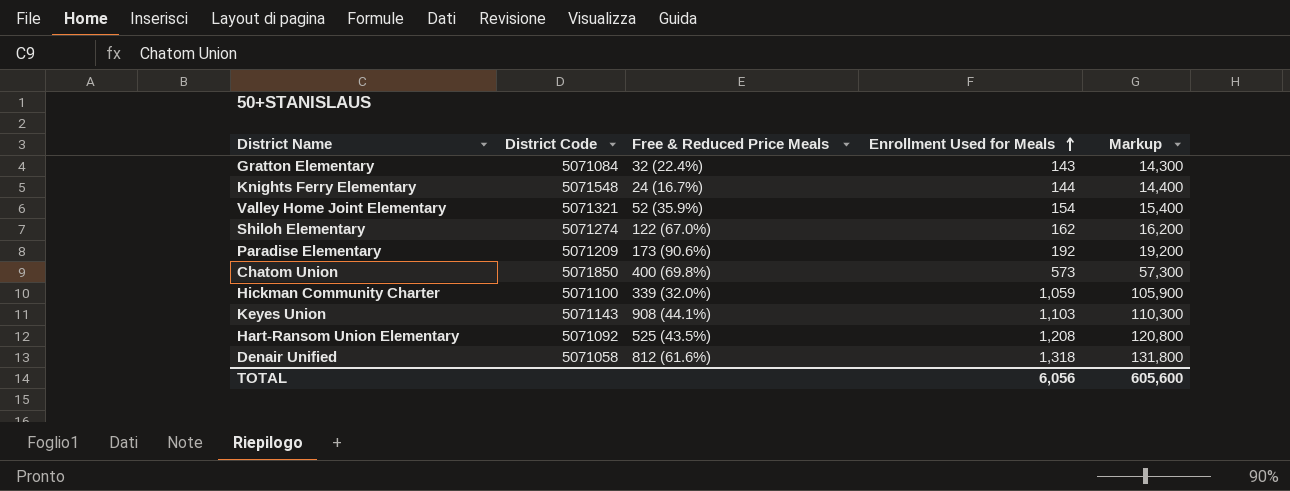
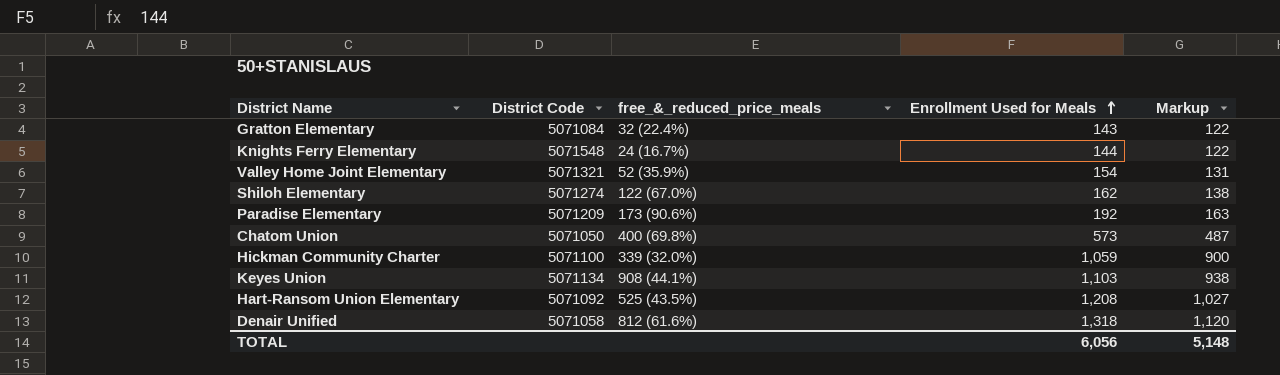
column name: Free & Reduced Price Meals -> free_&_reduced_price_meals
column Markup | formula: [Enrollment Used for Meals] * 100 -> [Enrollment Used for Meals] * 0.85
Chatom Union | District Code: 5071850 -> 5071050
Keyes Union | District Code: 5071143 -> 5071134
TOTAL | Markup: 605,600 -> 5,148

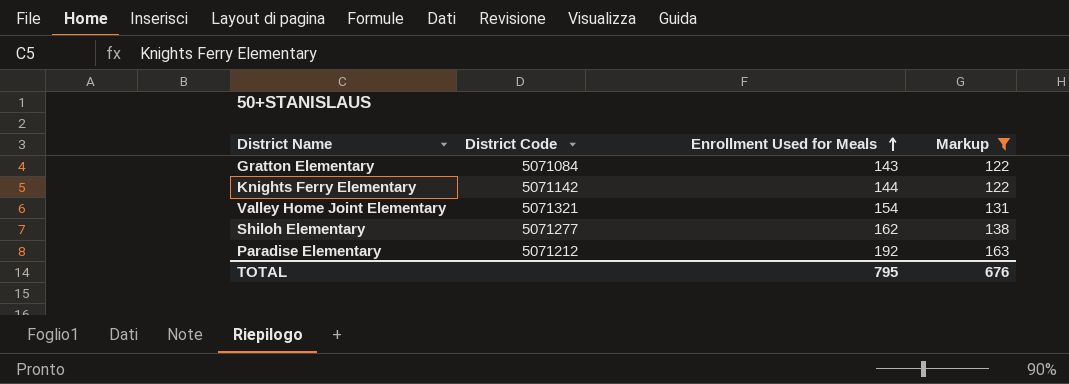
filter: none -> Markup <= 163
column free_&_reduced_price_meals | position: 3 -> none
Knights Ferry Elementary | District Code: 5071548 -> 5071142
Shiloh Elementary | District Code: 5071274 -> 5071277
Paradise Elementary | District Code: 5071209 -> 5071212
TOTAL | Enrollment Used for Meals: 6,056 -> 795
TOTAL | Markup: 5,148 -> 676

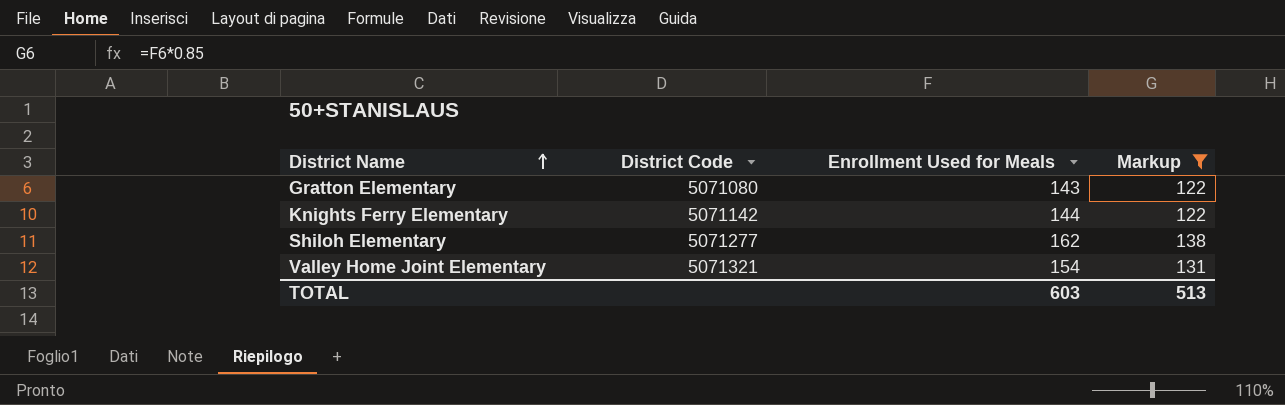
row order: Enrollment Used for Meals ascending -> District Name ascending
row Paradise Elementary: 5071212 | 192 | 163 -> none
Gratton Elementary | District Code: 5071084 -> 5071080
TOTAL | Enrollment Used for Meals: 795 -> 603
TOTAL | Markup: 676 -> 513

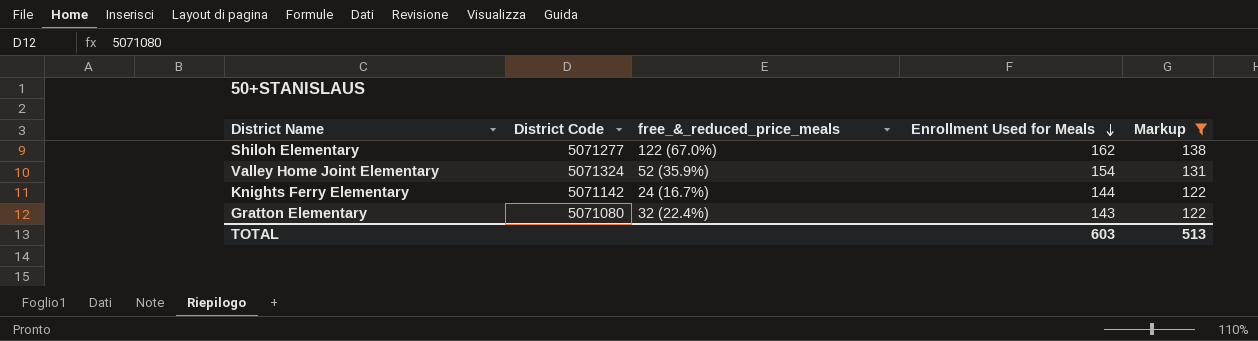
row order: District Name ascending -> Enrollment Used for Meals descending
column free_&_reduced_price_meals | position: none -> 3
Valley Home Joint Elementary | District Code: 5071321 -> 5071324

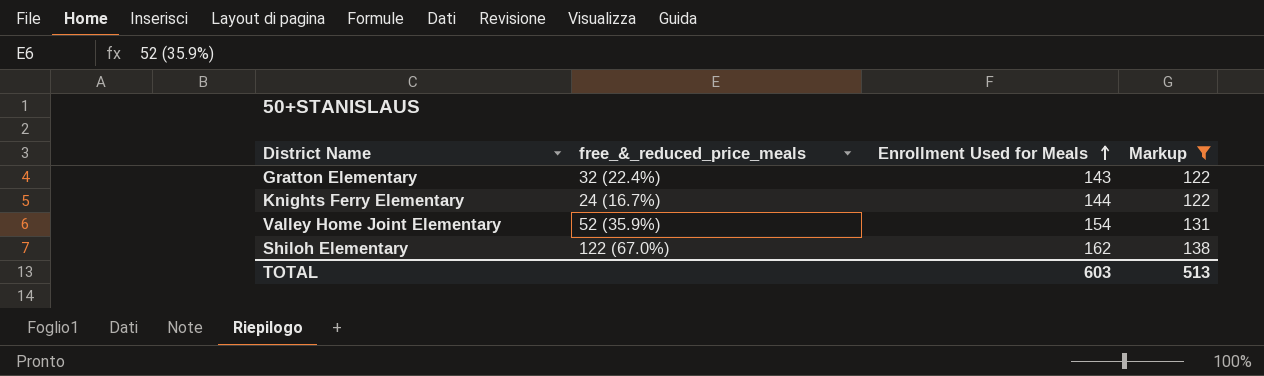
row order: Enrollment Used for Meals descending -> Enrollment Used for Meals ascending
column District Code | position: 2 -> none

